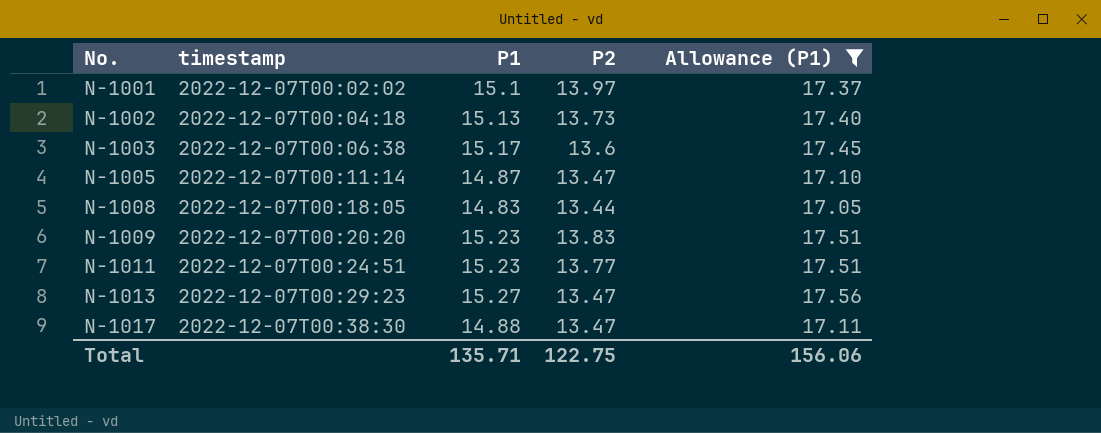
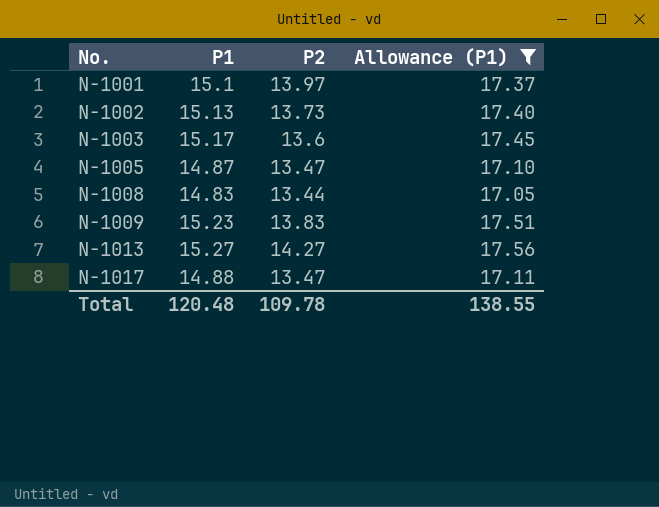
column timestamp | position: 2 -> none
row N-1011: 2022-12-07T00:24:51 | 15.23 | 13.77 | 17.51 -> none
N-1013 | P2: 13.47 -> 14.27
Total | P1: 135.71 -> 120.48
Total | P2: 122.75 -> 109.78
Total | Allowance (P1): 156.06 -> 138.55

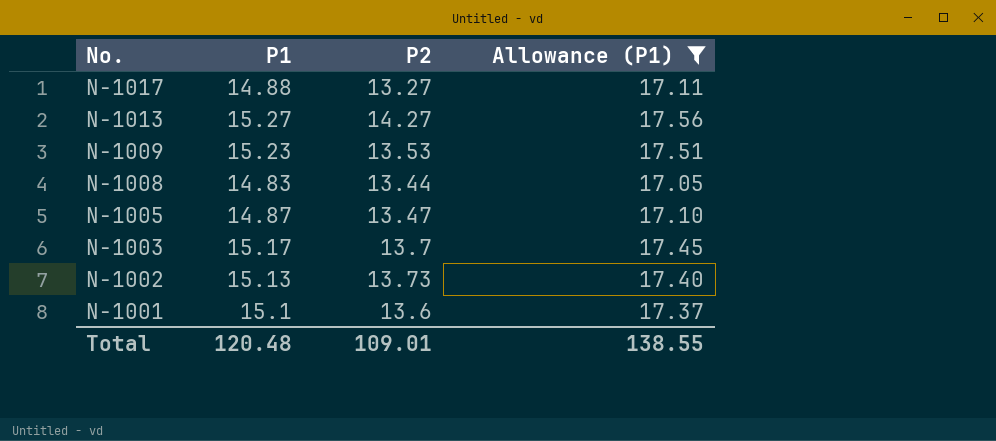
row order: No. ascending -> No. descending
N-1017 | P2: 13.47 -> 13.27
N-1009 | P2: 13.83 -> 13.53
N-1003 | P2: 13.6 -> 13.7
N-1001 | P2: 13.97 -> 13.6
Total | P2: 109.78 -> 109.01

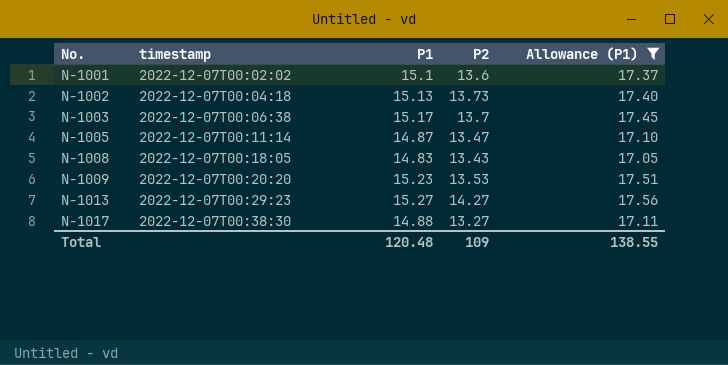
row order: No. descending -> No. ascending
column timestamp | position: none -> 2
N-1008 | P2: 13.44 -> 13.43
Total | P2: 109.01 -> 109

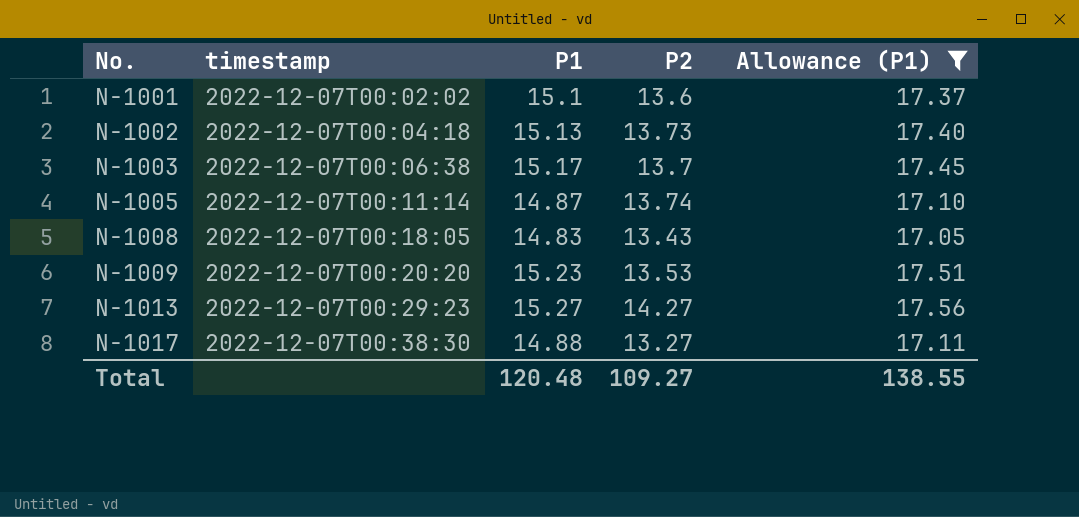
N-1005 | P2: 13.47 -> 13.74
Total | P2: 109 -> 109.27

